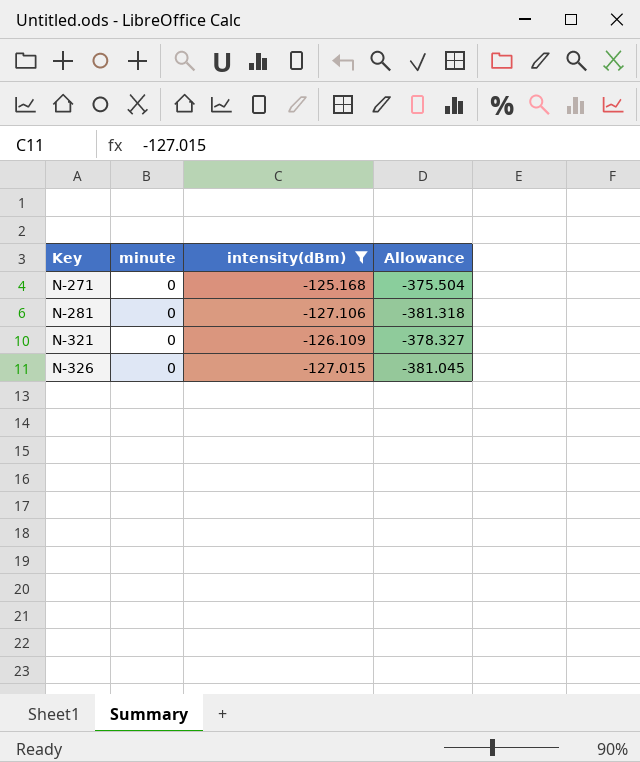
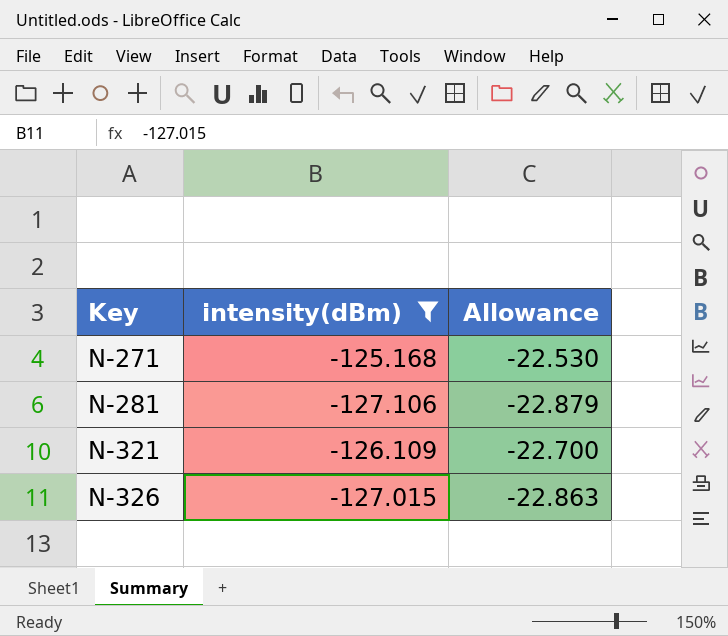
column minute | position: 2 -> none
column Allowance | formula: [intensity(dBm)] * 3 -> [intensity(dBm)] * 0.18

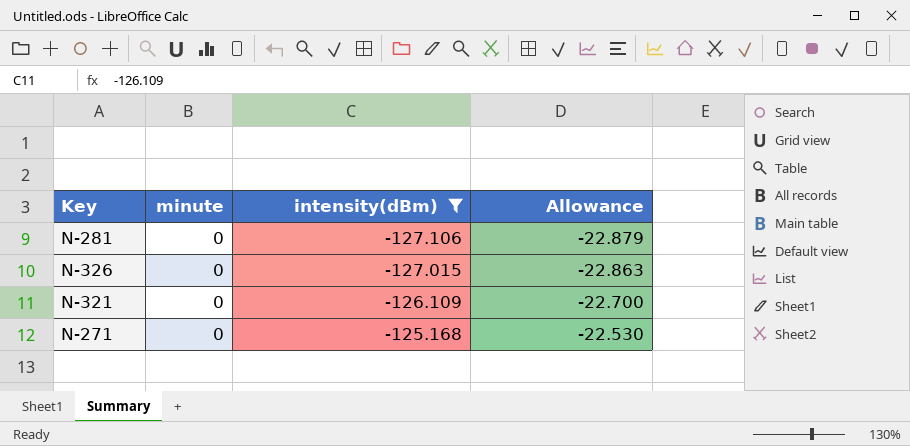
row order: Key ascending -> intensity(dBm) ascending
column minute | position: none -> 2

